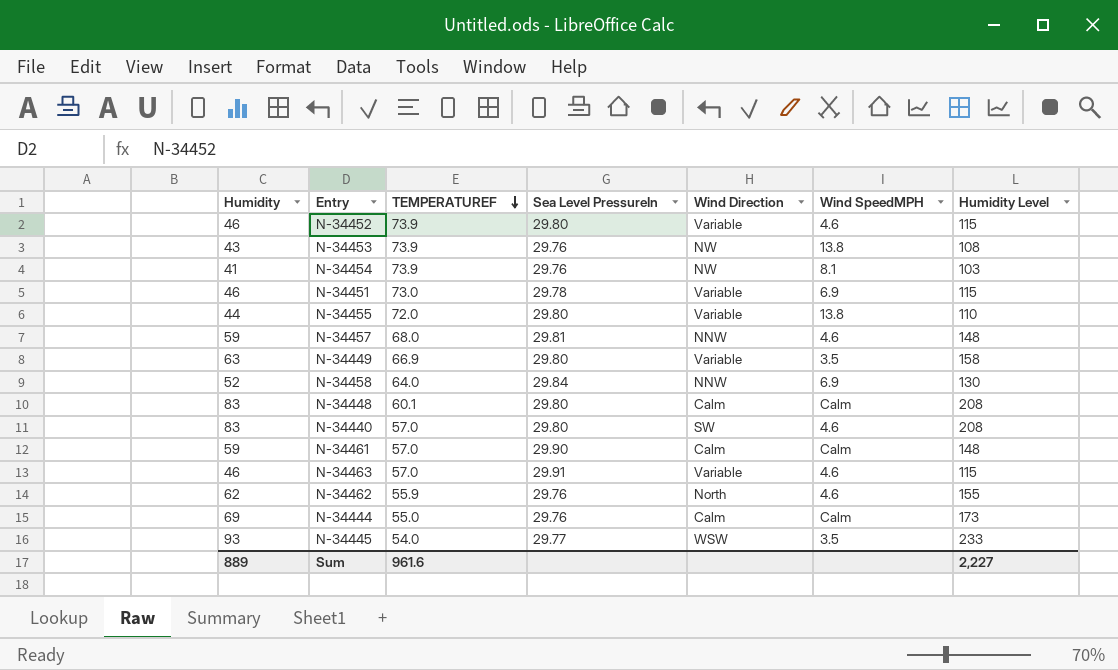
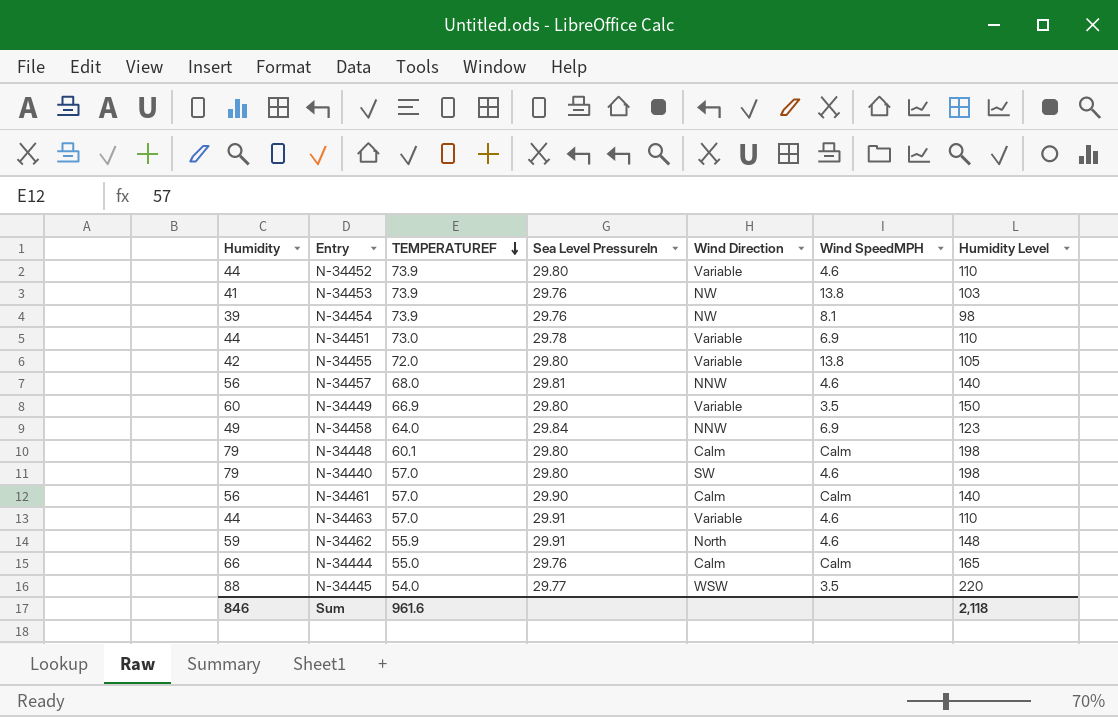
N-34452 | Humidity: 46 -> 44
N-34452 | Humidity Level: 115 -> 110
N-34453 | Humidity: 43 -> 41
N-34453 | Humidity Level: 108 -> 103
N-34454 | Humidity: 41 -> 39
N-34454 | Humidity Level: 103 -> 98
N-34451 | Humidity: 46 -> 44
N-34451 | Humidity Level: 115 -> 110
N-34455 | Humidity: 44 -> 42
N-34455 | Humidity Level: 110 -> 105
N-34457 | Humidity: 59 -> 56
N-34457 | Humidity Level: 148 -> 140
N-34449 | Humidity: 63 -> 60
N-34449 | Humidity Level: 158 -> 150
N-34458 | Humidity: 52 -> 49
N-34458 | Humidity Level: 130 -> 123
N-34448 | Humidity: 83 -> 79
N-34448 | Humidity Level: 208 -> 198
N-34440 | Humidity: 83 -> 79
N-34440 | Humidity Level: 208 -> 198
N-34461 | Humidity: 59 -> 56
N-34461 | Humidity Level: 148 -> 140
N-34463 | Humidity: 46 -> 44
N-34463 | Humidity Level: 115 -> 110
N-34462 | Humidity: 62 -> 59
N-34462 | Sea Level PressureIn: 29.76 -> 29.91
N-34462 | Humidity Level: 155 -> 148
N-34444 | Humidity: 69 -> 66
N-34444 | Humidity Level: 173 -> 165
N-34445 | Humidity: 93 -> 88
N-34445 | Humidity Level: 233 -> 220
Sum | Humidity: 889 -> 846
Sum | Humidity Level: 2,227 -> 2,118

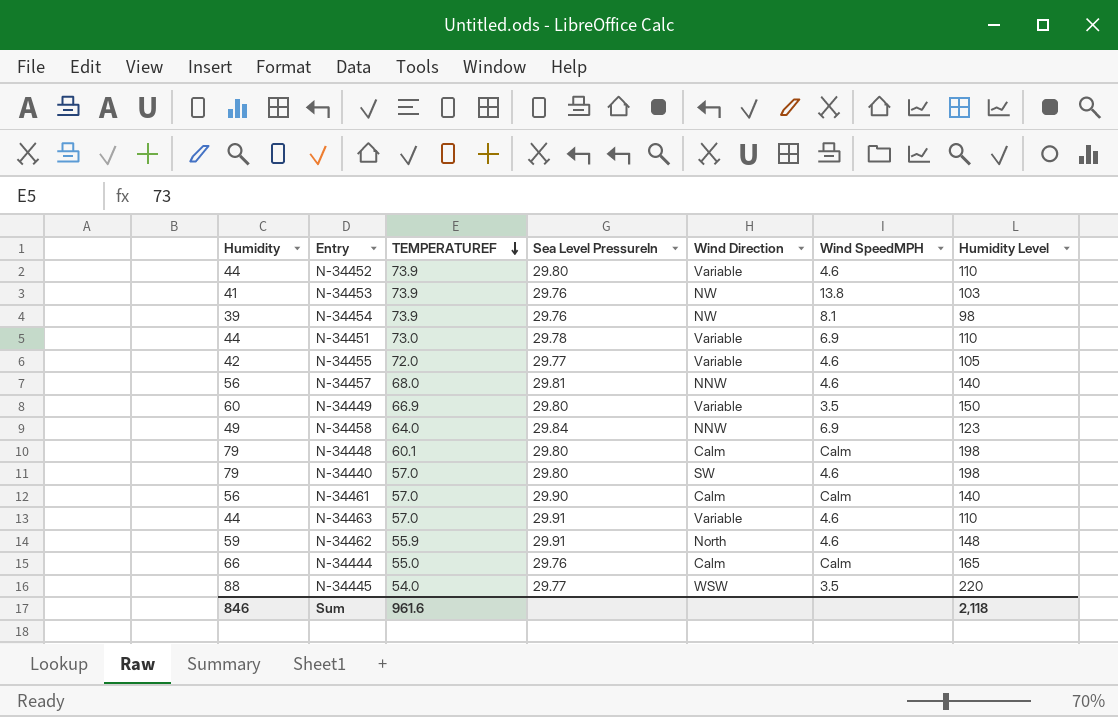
N-34455 | Sea Level PressureIn: 29.80 -> 29.77
N-34455 | Wind SpeedMPH: 13.8 -> 4.6

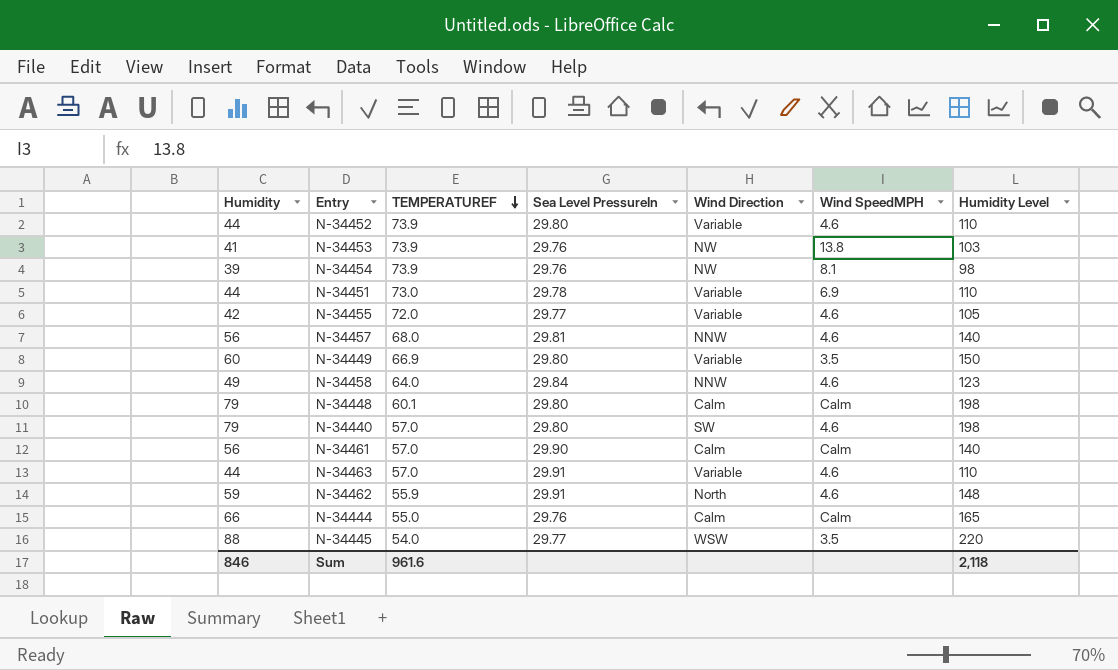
N-34458 | Wind SpeedMPH: 6.9 -> 4.6

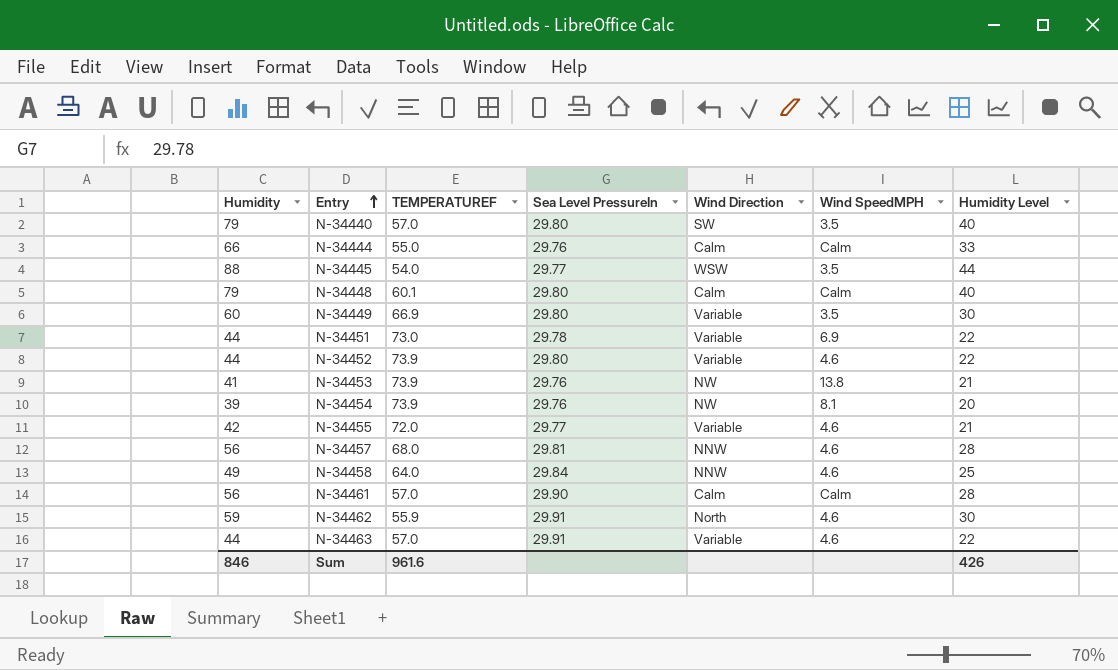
row order: TEMPERATUREF descending -> Entry ascending
column Humidity Level | formula: [Humidity] * 2.5 -> [Humidity] * 0.5
N-34440 | Wind SpeedMPH: 4.6 -> 3.5
Sum | Humidity Level: 2,118 -> 426

